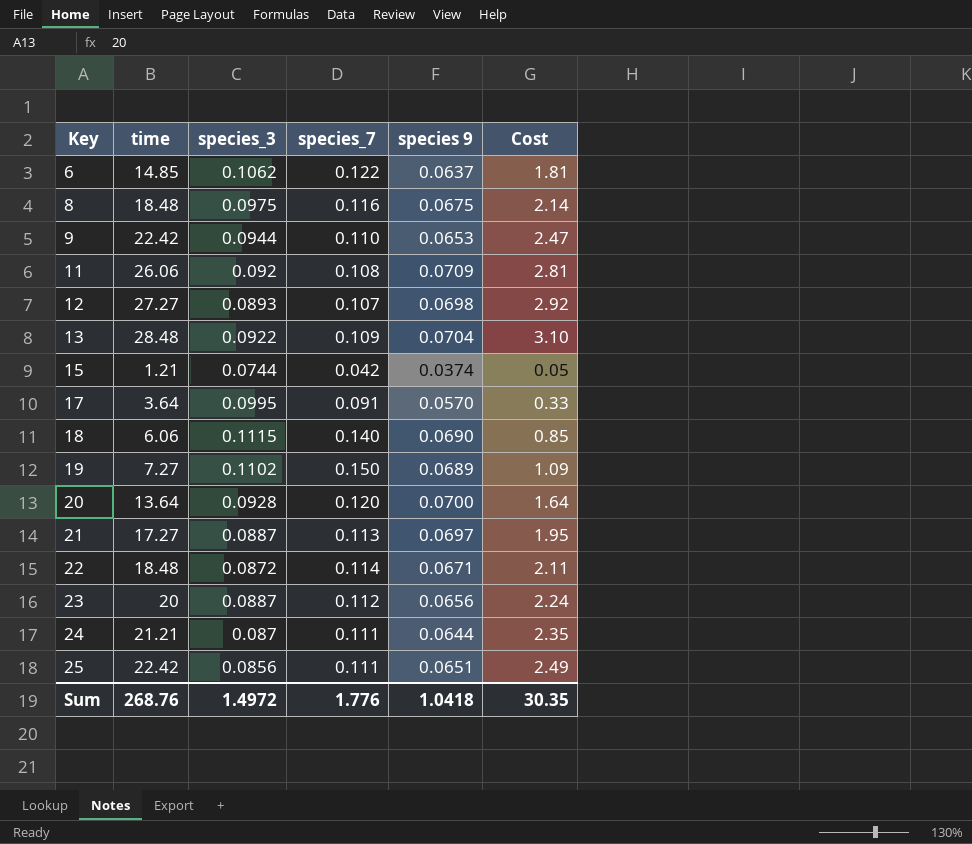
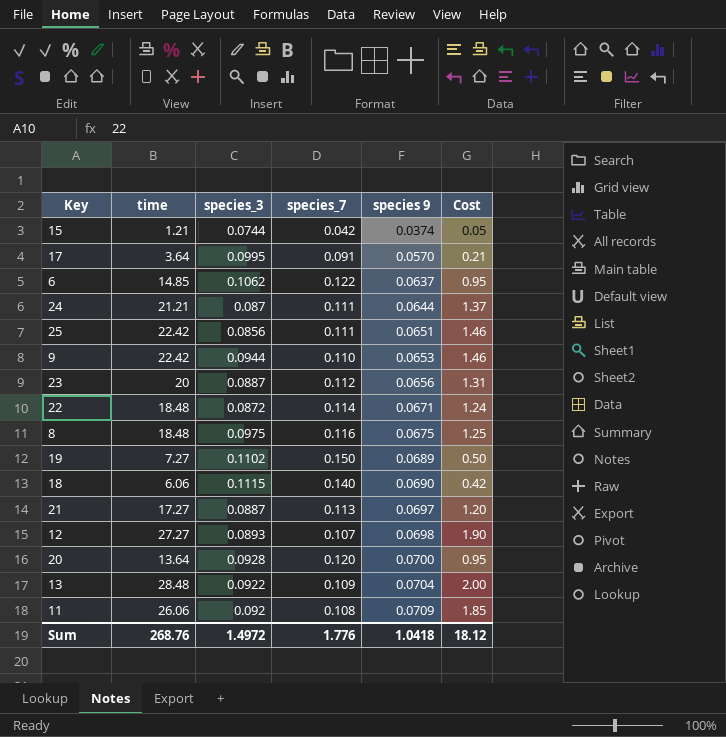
row order: Key ascending -> species 9 ascending
column Cost | formula: [time] * [species_7] -> [time] * [species 9]
Sum | Cost: 30.35 -> 18.12

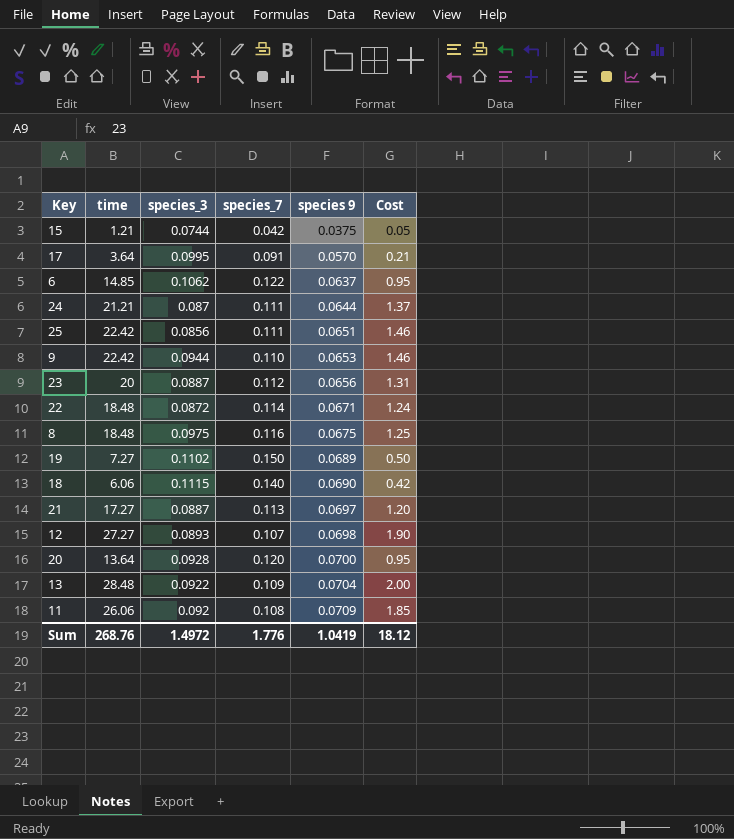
15 | species 9: 0.0374 -> 0.0375
Sum | species 9: 1.0418 -> 1.0419

